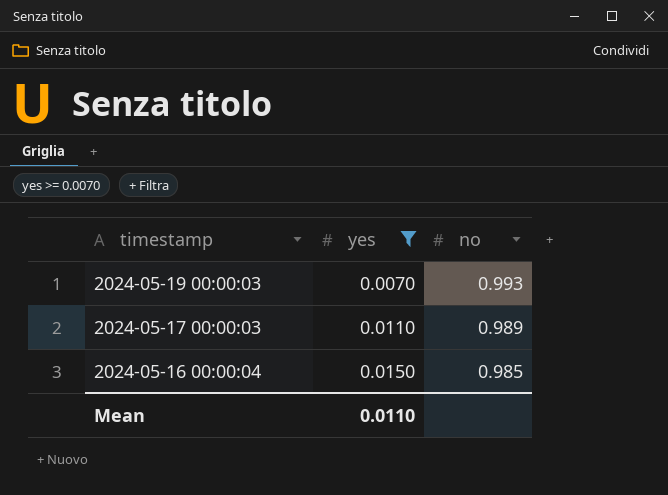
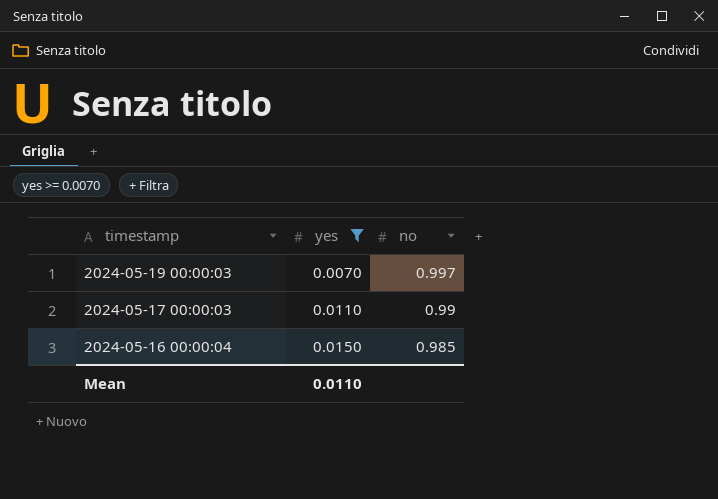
2024-05-19 00:00:03 | no: 0.993 -> 0.997
2024-05-17 00:00:03 | no: 0.989 -> 0.99

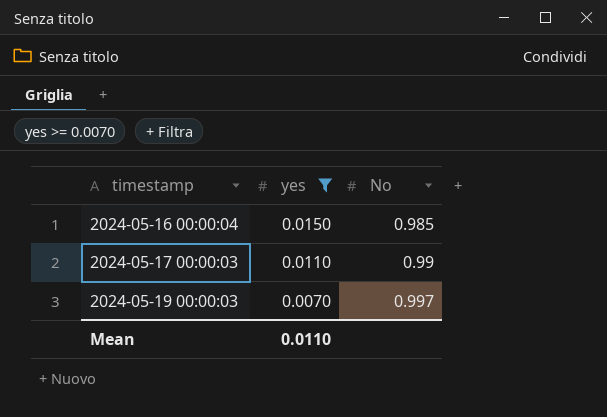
row order: timestamp descending -> timestamp ascending
column name: no -> No

